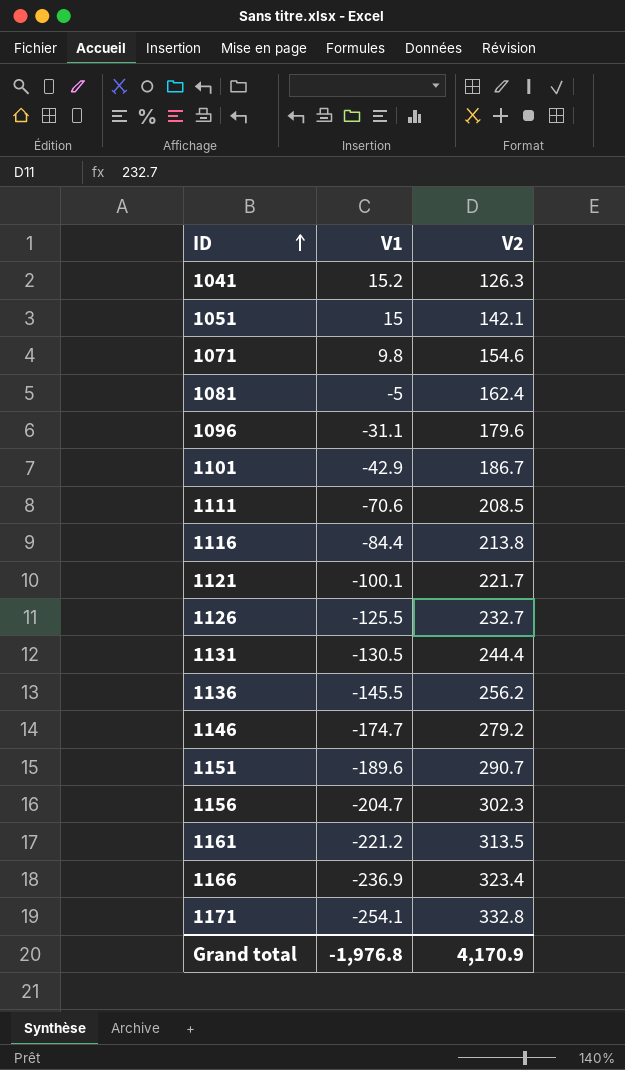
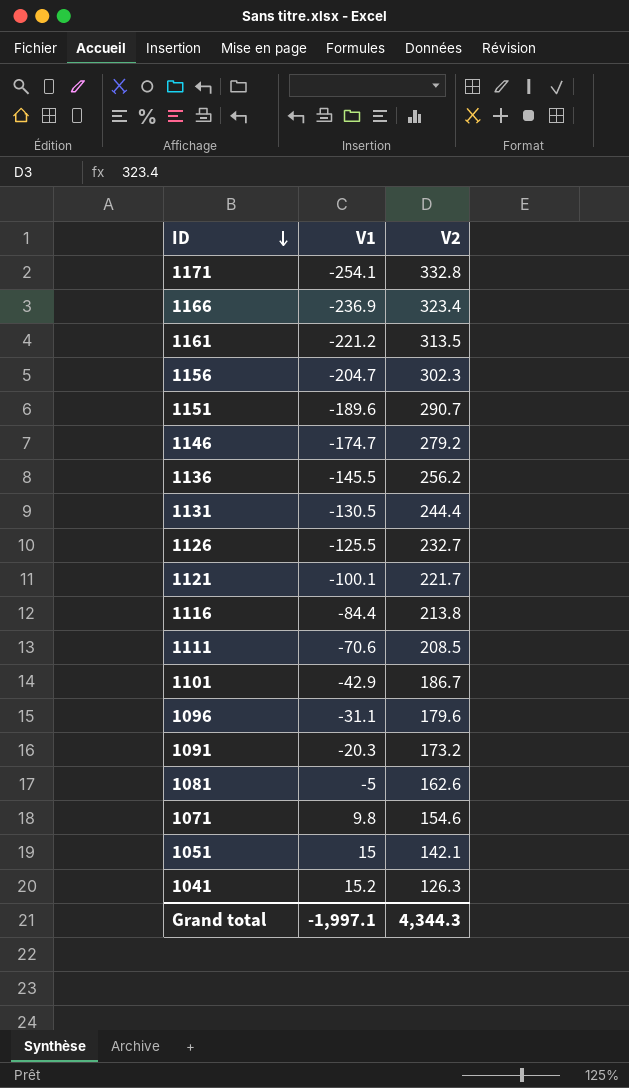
row order: ID ascending -> ID descending
row 1091: none -> -20.3 | 173.2
1081 | V2: 162.4 -> 162.6
Grand total | V1: -1,976.8 -> -1,997.1
Grand total | V2: 4,170.9 -> 4,344.3

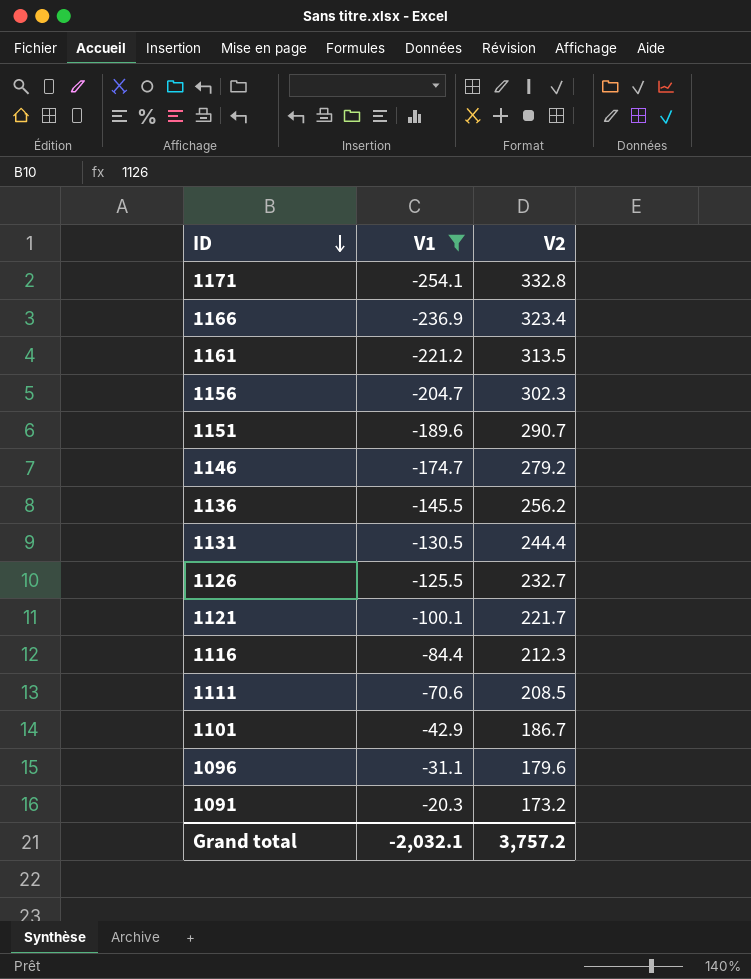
filter: none -> V1 <= -20.3
1116 | V2: 213.8 -> 212.3
Grand total | V1: -1,997.1 -> -2,032.1
Grand total | V2: 4,344.3 -> 3,757.2

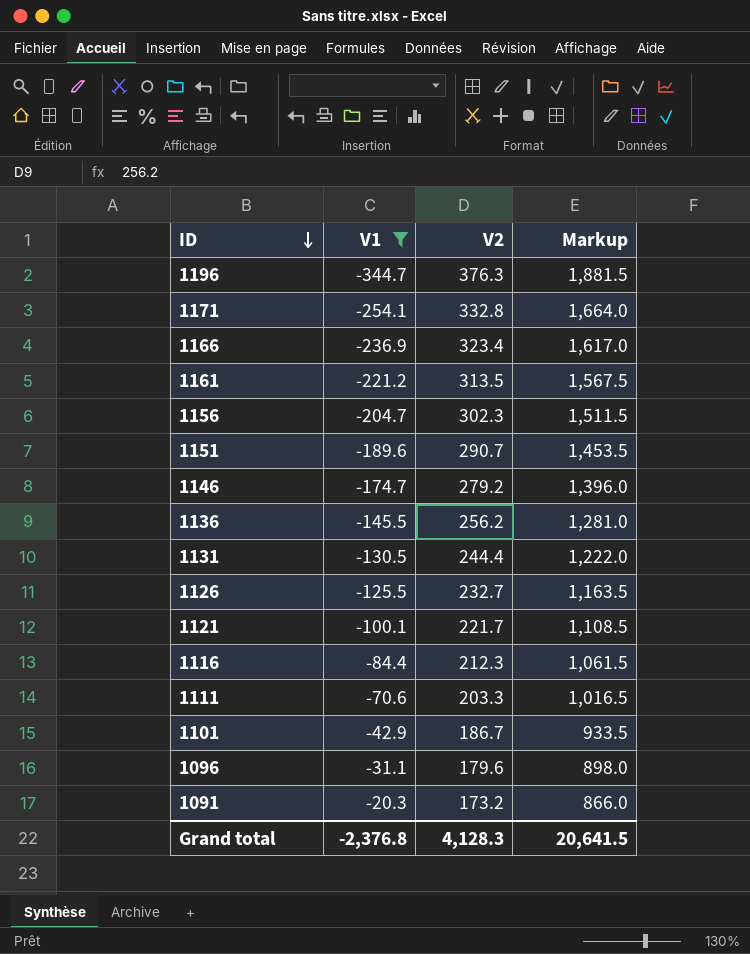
column Markup | formula: none -> [V2] * 5
row 1196: none -> -344.7 | 376.3 | 1,881.5
1111 | V2: 208.5 -> 203.3
Grand total | V1: -2,032.1 -> -2,376.8
Grand total | V2: 3,757.2 -> 4,128.3

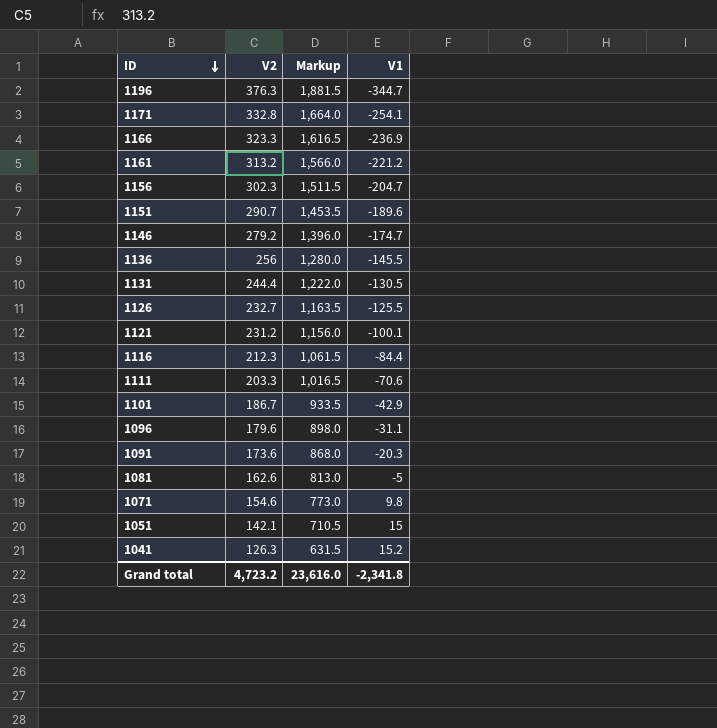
filter: V1 <= -20.3 -> none
column V1 | position: 2 -> 4
1166 | V2: 323.4 -> 323.3
1166 | Markup: 1,617.0 -> 1,616.5
1161 | V2: 313.5 -> 313.2
1161 | Markup: 1,567.5 -> 1,566.0
1136 | V2: 256.2 -> 256
1136 | Markup: 1,281.0 -> 1,280.0
1121 | V2: 221.7 -> 231.2
1121 | Markup: 1,108.5 -> 1,156.0
1091 | V2: 173.2 -> 173.6
1091 | Markup: 866.0 -> 868.0
Grand total | V2: 4,128.3 -> 4,723.2
Grand total | Markup: 20,641.5 -> 23,616.0
Grand total | V1: -2,376.8 -> -2,341.8

